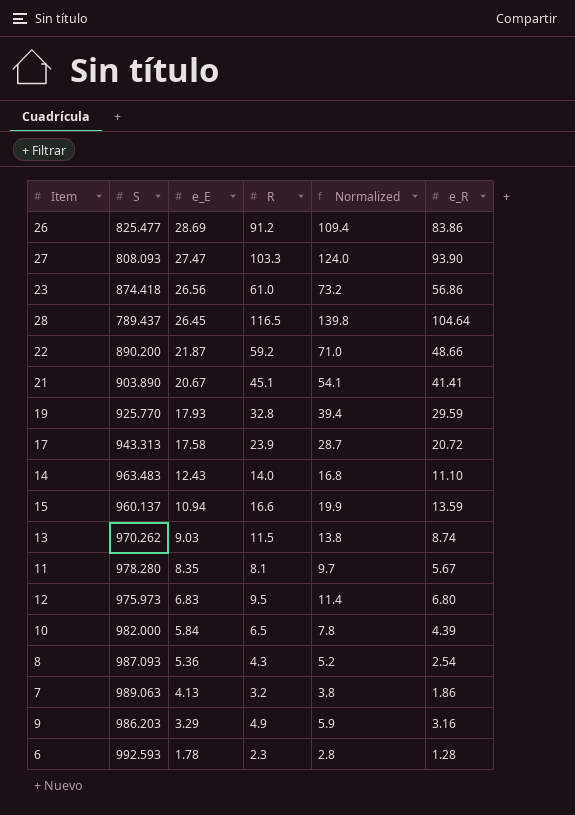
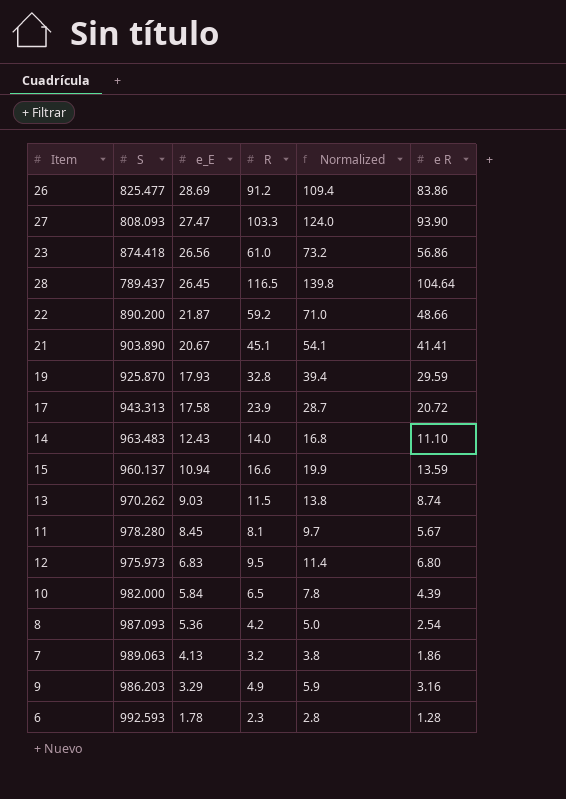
column name: e_R -> e R
19 | S: 925.770 -> 925.870
11 | e_E: 8.35 -> 8.45
8 | R: 4.3 -> 4.2
8 | Normalized: 5.2 -> 5.0

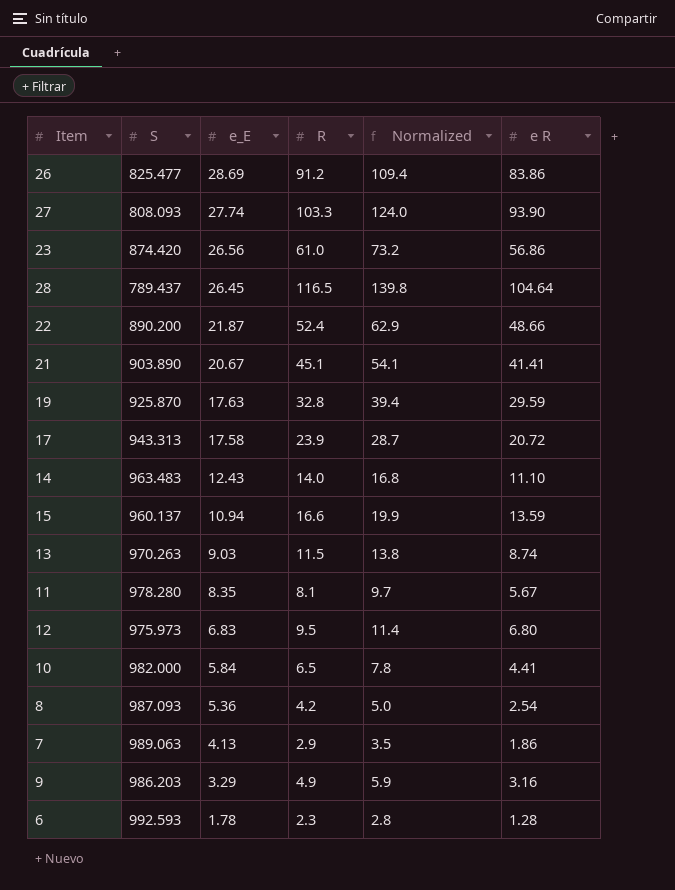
27 | e_E: 27.47 -> 27.74
23 | S: 874.418 -> 874.420
22 | R: 59.2 -> 52.4
22 | Normalized: 71.0 -> 62.9
19 | e_E: 17.93 -> 17.63
13 | S: 970.262 -> 970.263
11 | e_E: 8.45 -> 8.35
10 | e R: 4.39 -> 4.41
7 | R: 3.2 -> 2.9
7 | Normalized: 3.8 -> 3.5

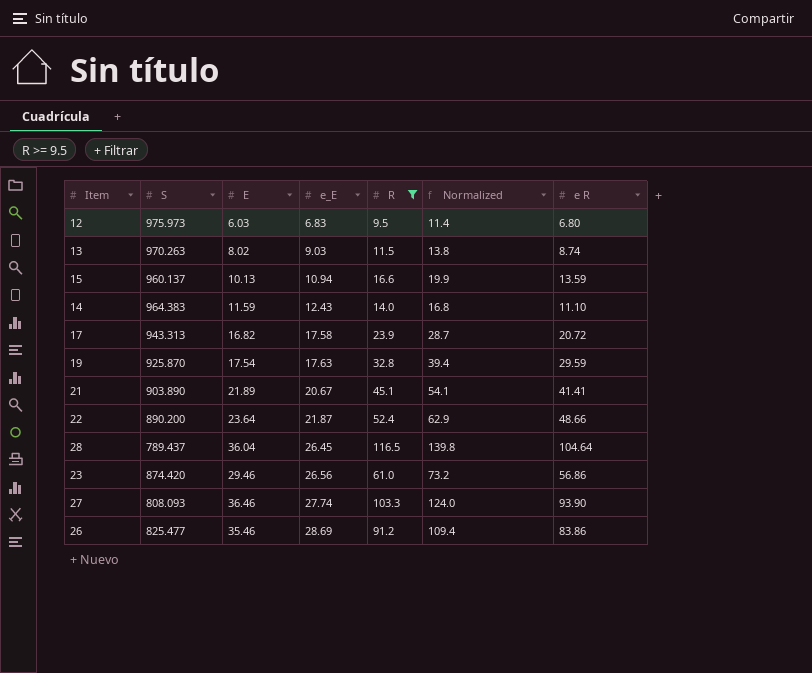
filter: none -> R >= 9.5
row order: e_E descending -> e_E ascending
column E | position: none -> 3
14 | S: 963.483 -> 964.383

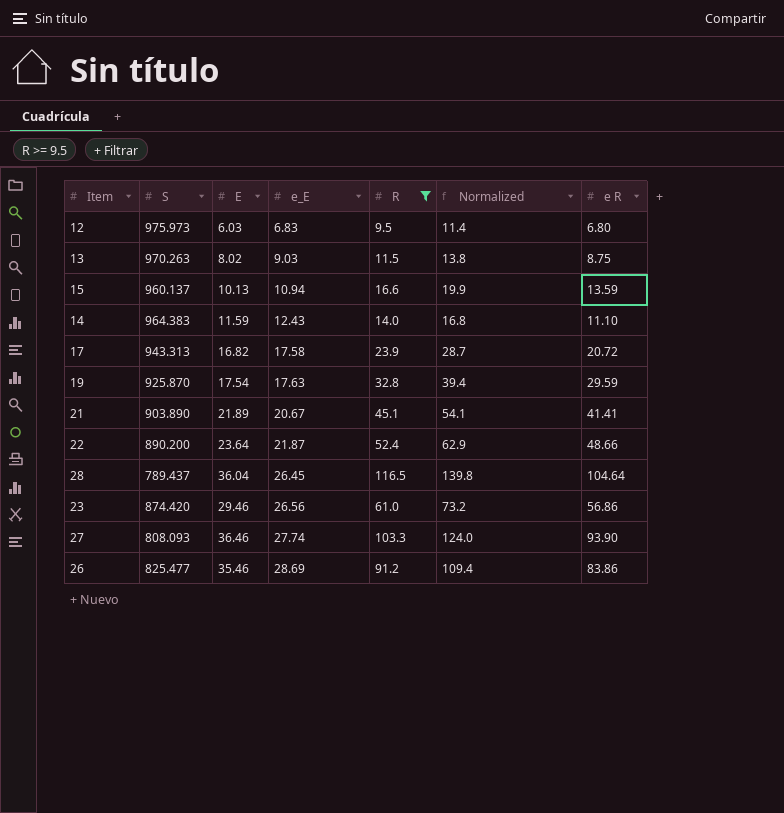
13 | e R: 8.74 -> 8.75

